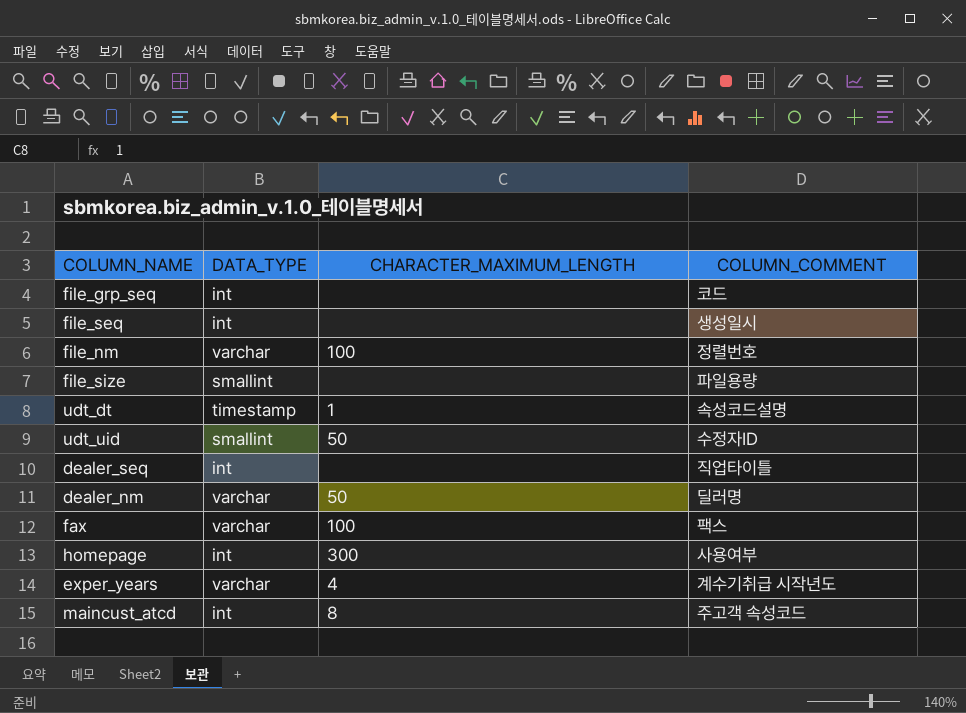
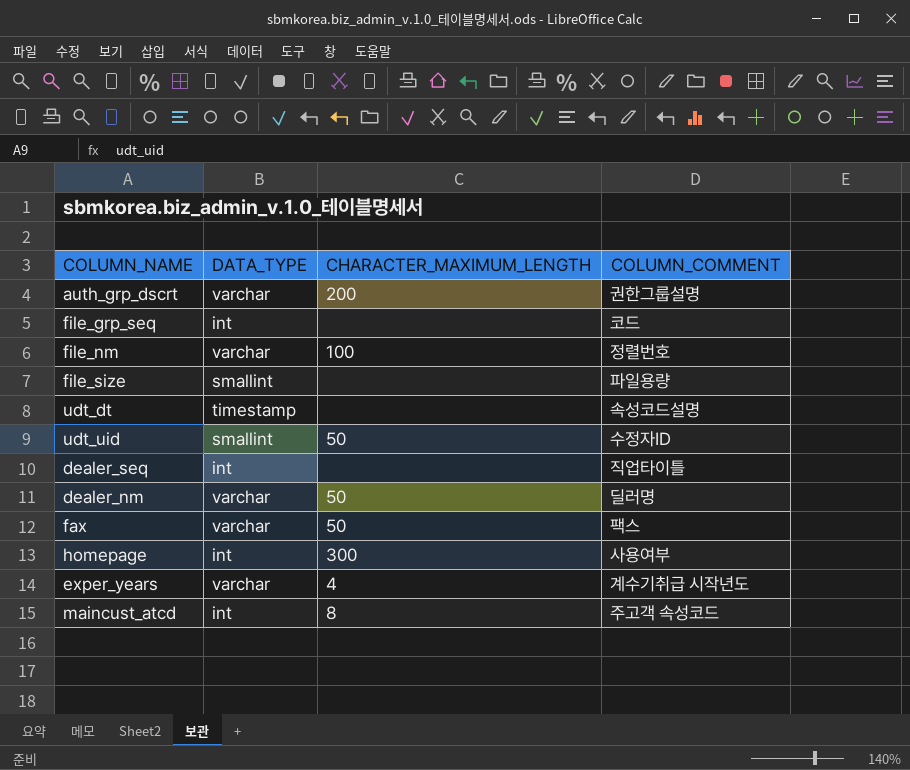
row file_seq: int | none | 생성일시 -> none
row auth_grp_dscrt: none -> varchar | 200 | 권한그룹설명
udt_dt | CHARACTER_MAXIMUM_LENGTH: 1 -> none
fax | CHARACTER_MAXIMUM_LENGTH: 100 -> 50

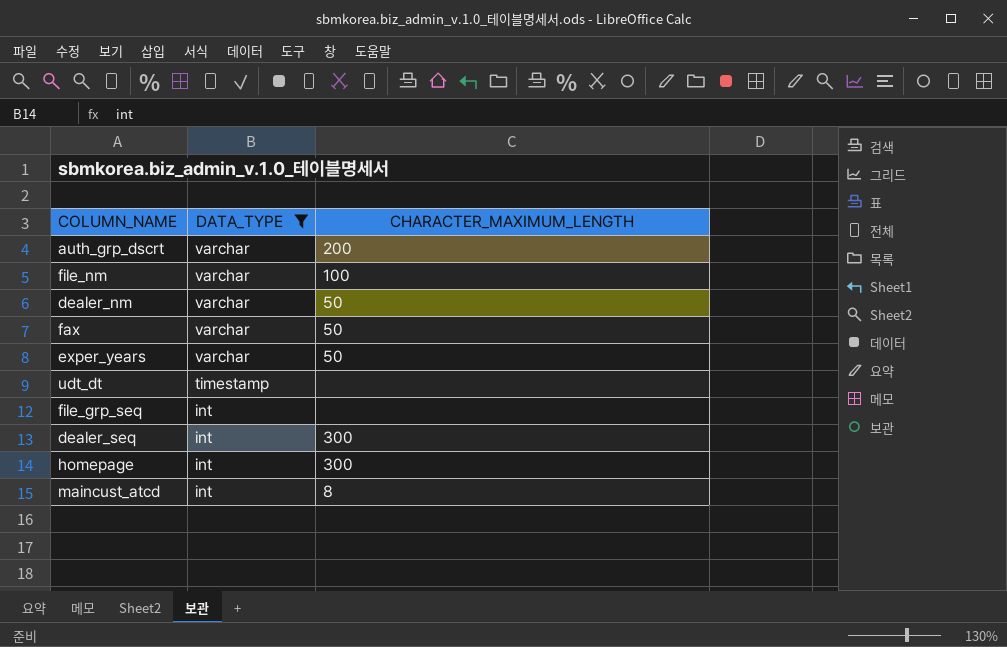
filter: none -> DATA_TYPE != smallint
row order: none -> DATA_TYPE descending
column COLUMN_COMMENT | position: 4 -> none
exper_years | CHARACTER_MAXIMUM_LENGTH: 4 -> 50
dealer_seq | CHARACTER_MAXIMUM_LENGTH: none -> 300

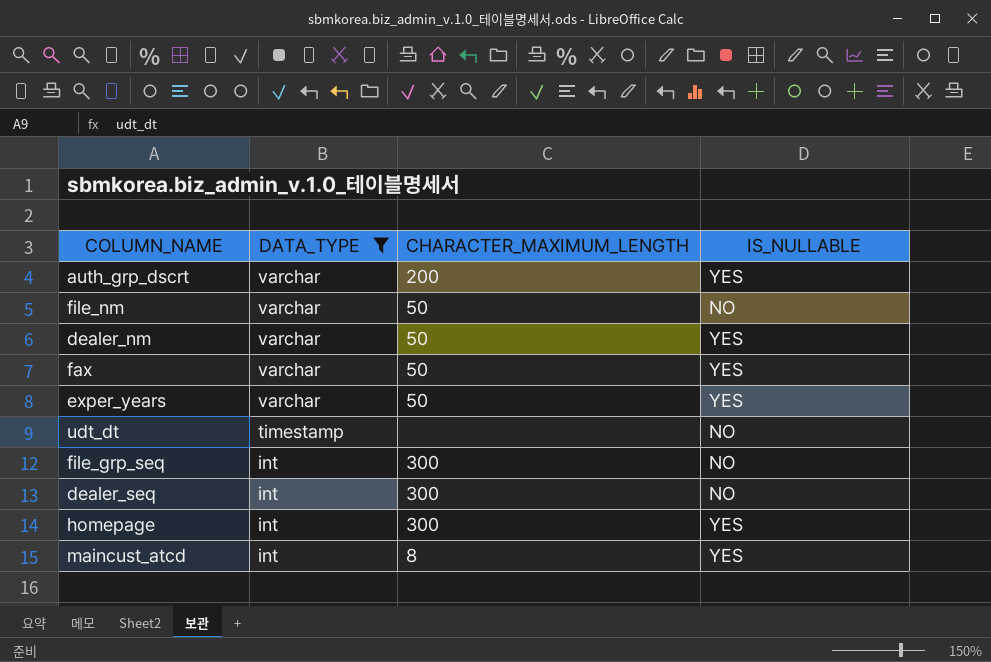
column IS_NULLABLE | position: none -> 4
file_nm | CHARACTER_MAXIMUM_LENGTH: 100 -> 50
file_grp_seq | CHARACTER_MAXIMUM_LENGTH: none -> 300

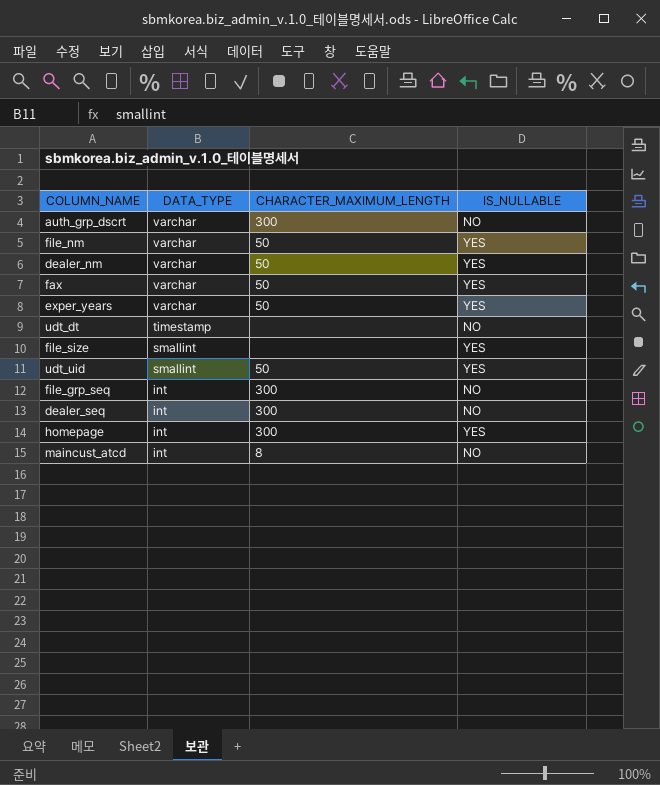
filter: DATA_TYPE != smallint -> none
auth_grp_dscrt | CHARACTER_MAXIMUM_LENGTH: 200 -> 300
auth_grp_dscrt | IS_NULLABLE: YES -> NO
file_nm | IS_NULLABLE: NO -> YES
maincust_atcd | IS_NULLABLE: YES -> NO

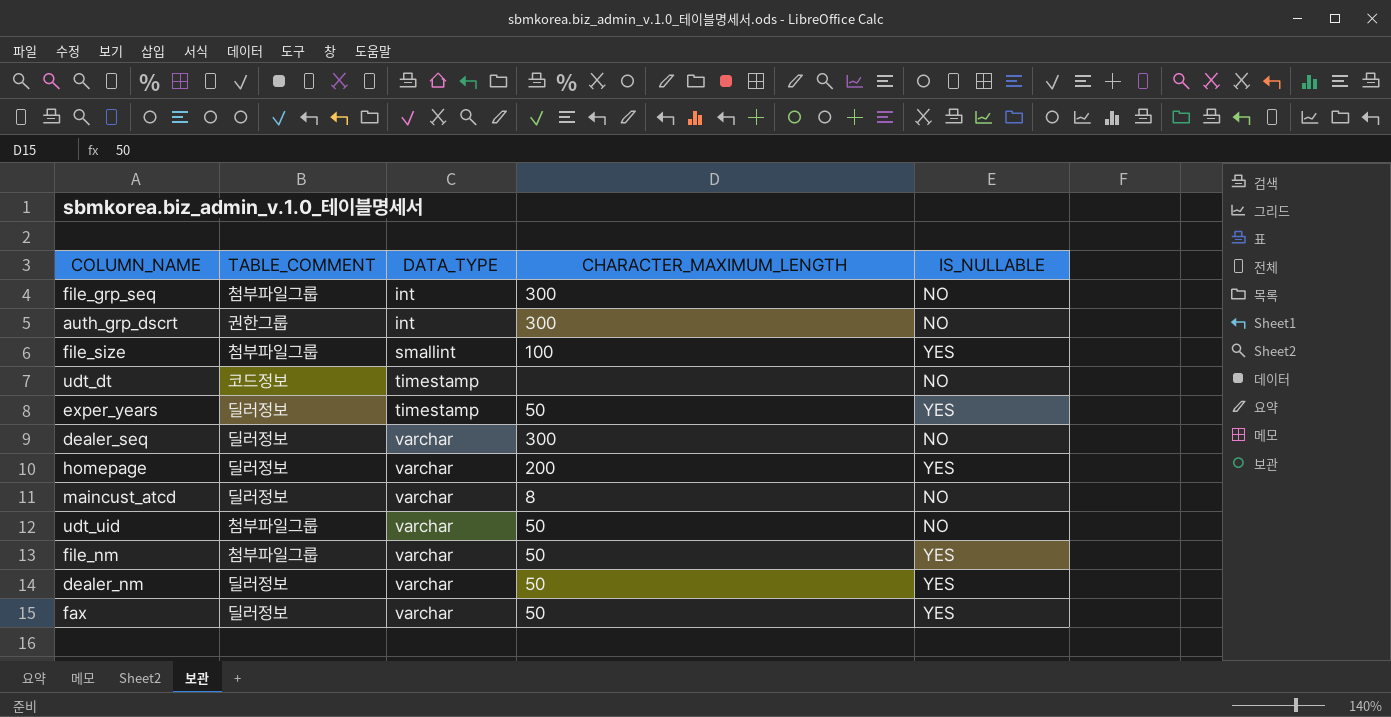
row order: DATA_TYPE descending -> DATA_TYPE ascending
column TABLE_COMMENT | position: none -> 2
auth_grp_dscrt | DATA_TYPE: varchar -> int
file_size | CHARACTER_MAXIMUM_LENGTH: none -> 100
exper_years | DATA_TYPE: varchar -> timestamp
dealer_seq | DATA_TYPE: int -> varchar
homepage | DATA_TYPE: int -> varchar
homepage | CHARACTER_MAXIMUM_LENGTH: 300 -> 200
maincust_atcd | DATA_TYPE: int -> varchar
udt_uid | DATA_TYPE: smallint -> varchar
udt_uid | IS_NULLABLE: YES -> NO

